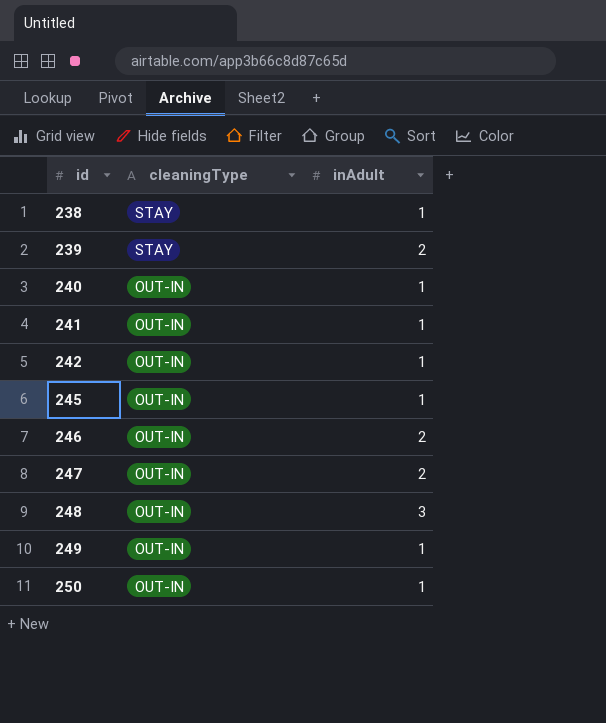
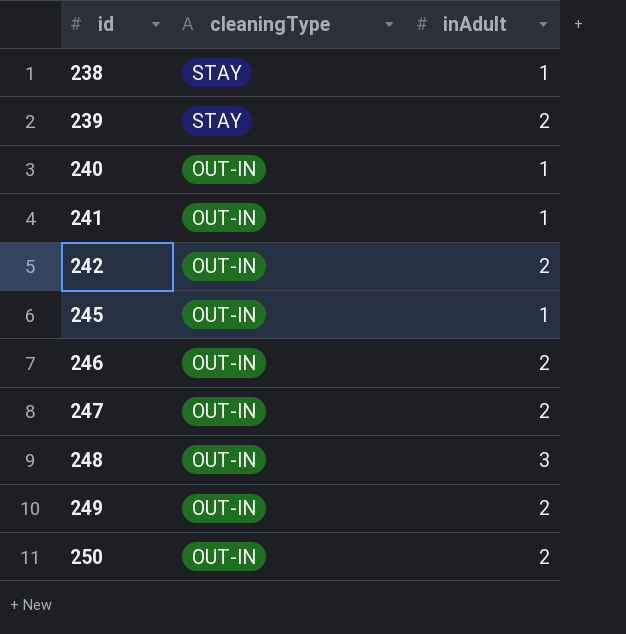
242 | inAdult: 1 -> 2
249 | inAdult: 1 -> 2
250 | inAdult: 1 -> 2

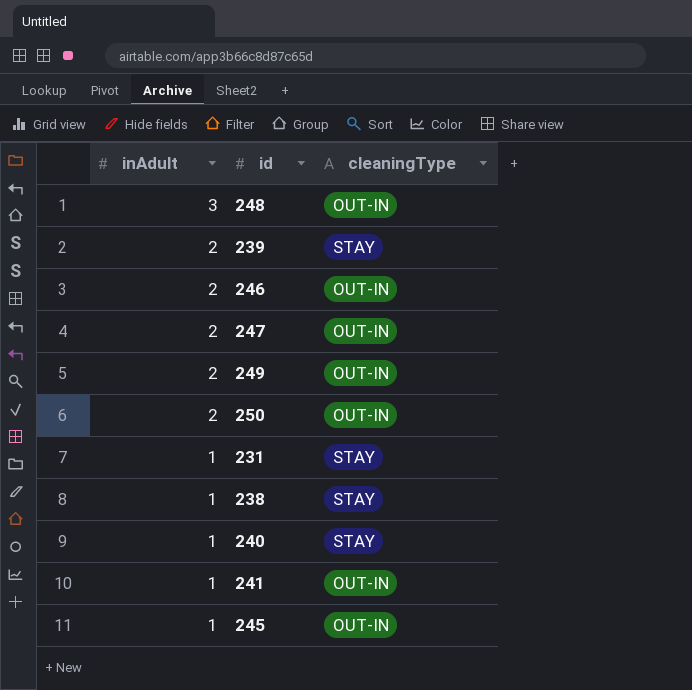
row order: id ascending -> inAdult descending
column inAdult | position: 3 -> 1
row 242: OUT-IN | 2 -> none
row 231: none -> 1 | STAY
240 | cleaningType: OUT-IN -> STAY

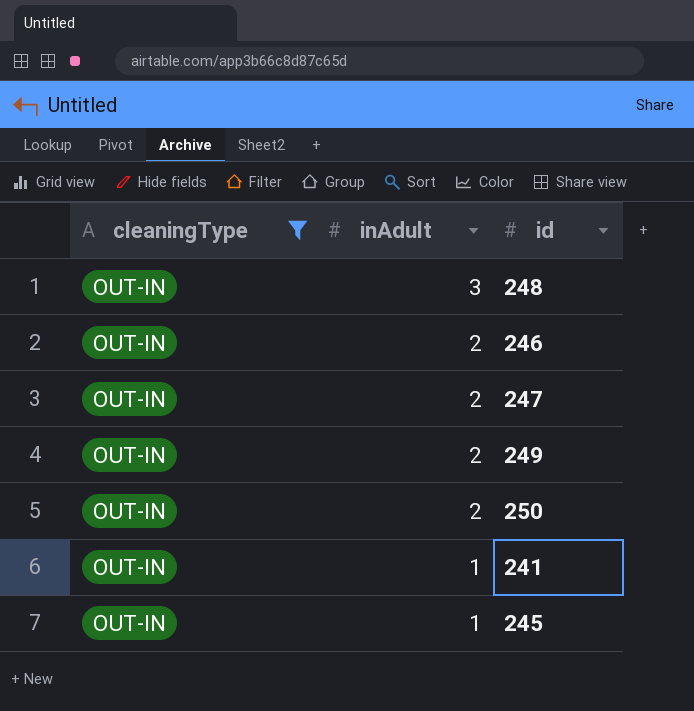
filter: none -> cleaningType = OUT-IN
column cleaningType | position: 3 -> 1

